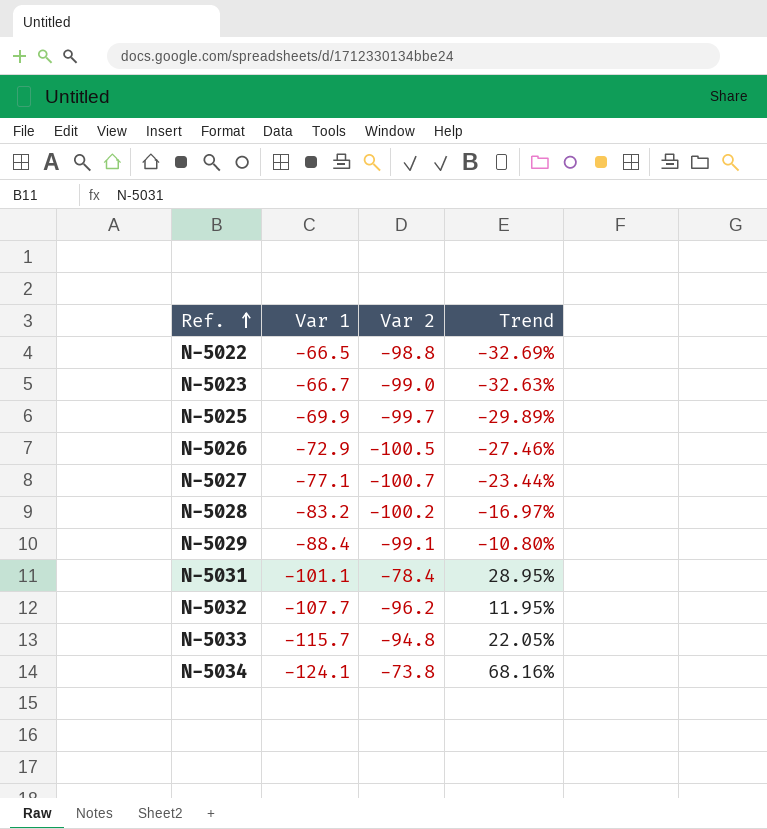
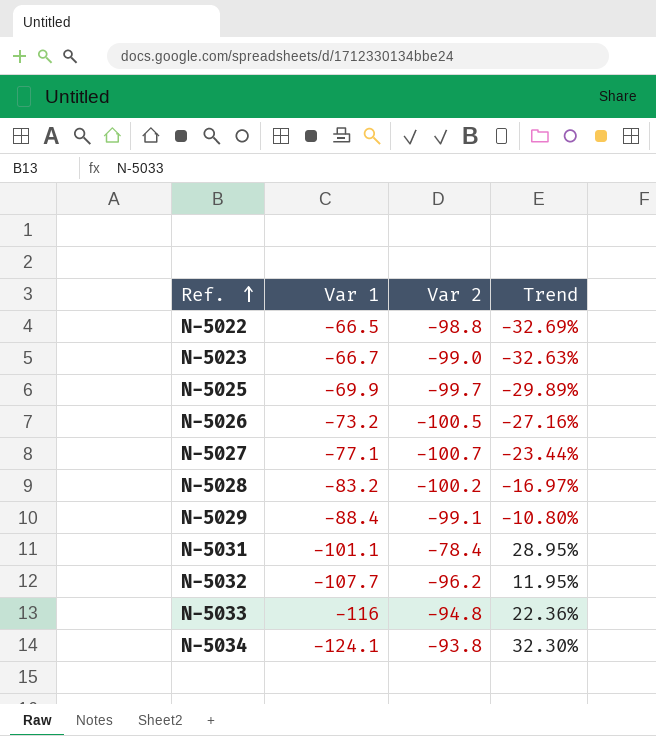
N-5026 | Var 1: -72.9 -> -73.2
N-5026 | Trend: -27.46% -> -27.16%
N-5033 | Var 1: -115.7 -> -116
N-5033 | Trend: 22.05% -> 22.36%
N-5034 | Var 2: -73.8 -> -93.8
N-5034 | Trend: 68.16% -> 32.30%

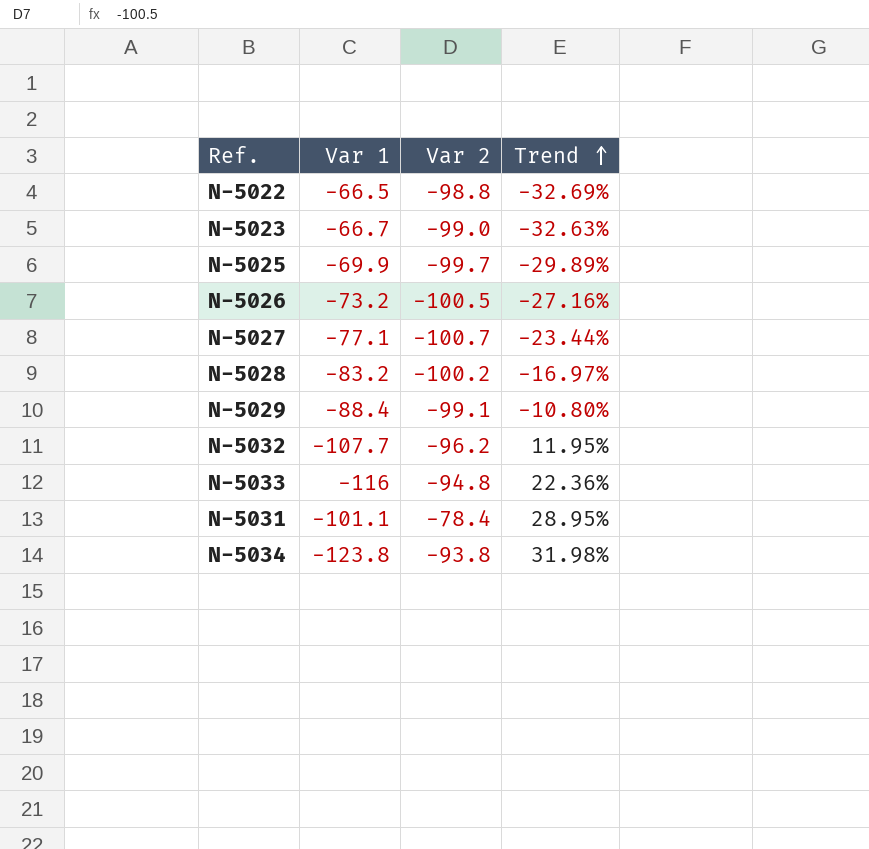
row order: Ref. ascending -> Trend ascending
N-5034 | Var 1: -124.1 -> -123.8
N-5034 | Trend: 32.30% -> 31.98%

